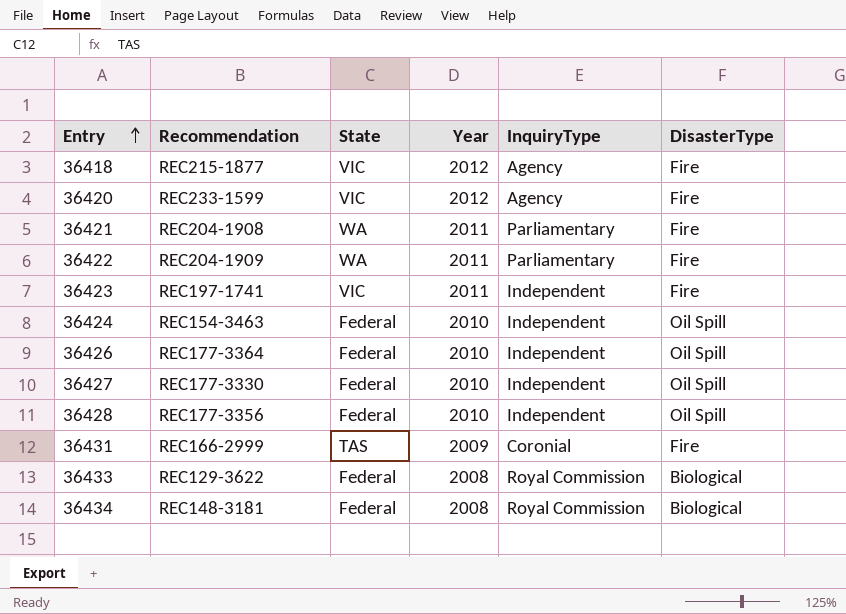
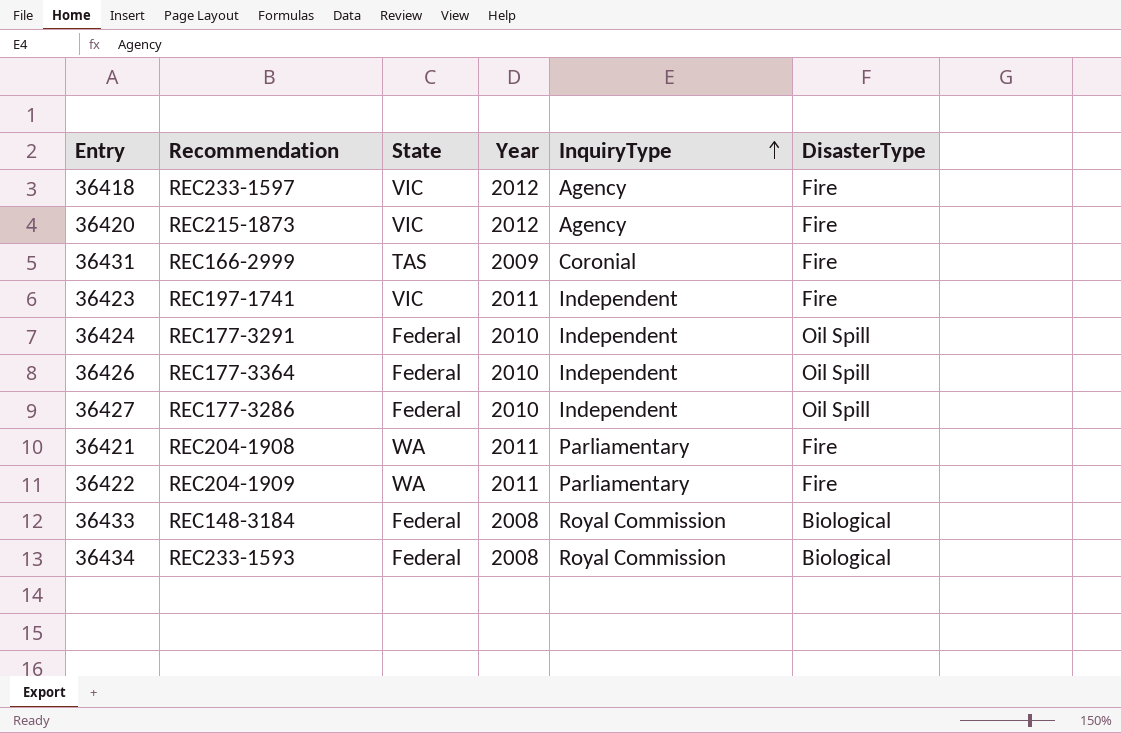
row order: Entry ascending -> InquiryType ascending
row 36428: REC177-3356 | Federal | 2010 | Independent | Oil Spill -> none
36418 | Recommendation: REC215-1877 -> REC233-1597
36420 | Recommendation: REC233-1599 -> REC215-1873
36424 | Recommendation: REC154-3463 -> REC177-3291
36427 | Recommendation: REC177-3330 -> REC177-3286
36433 | Recommendation: REC129-3622 -> REC148-3184
36434 | Recommendation: REC148-3181 -> REC233-1593

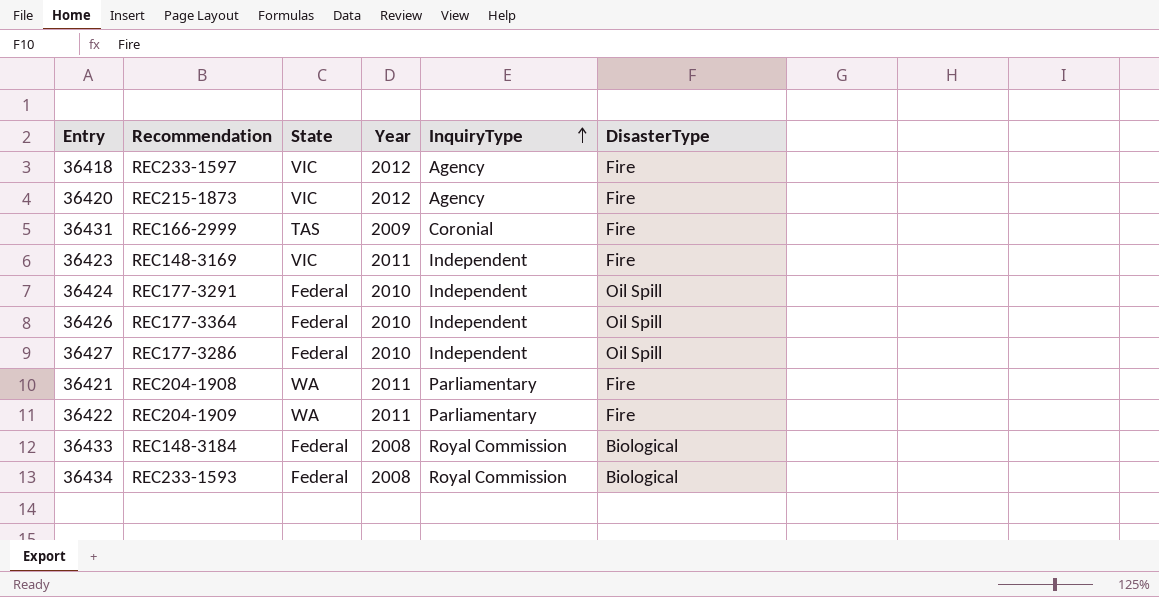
36423 | Recommendation: REC197-1741 -> REC148-3169

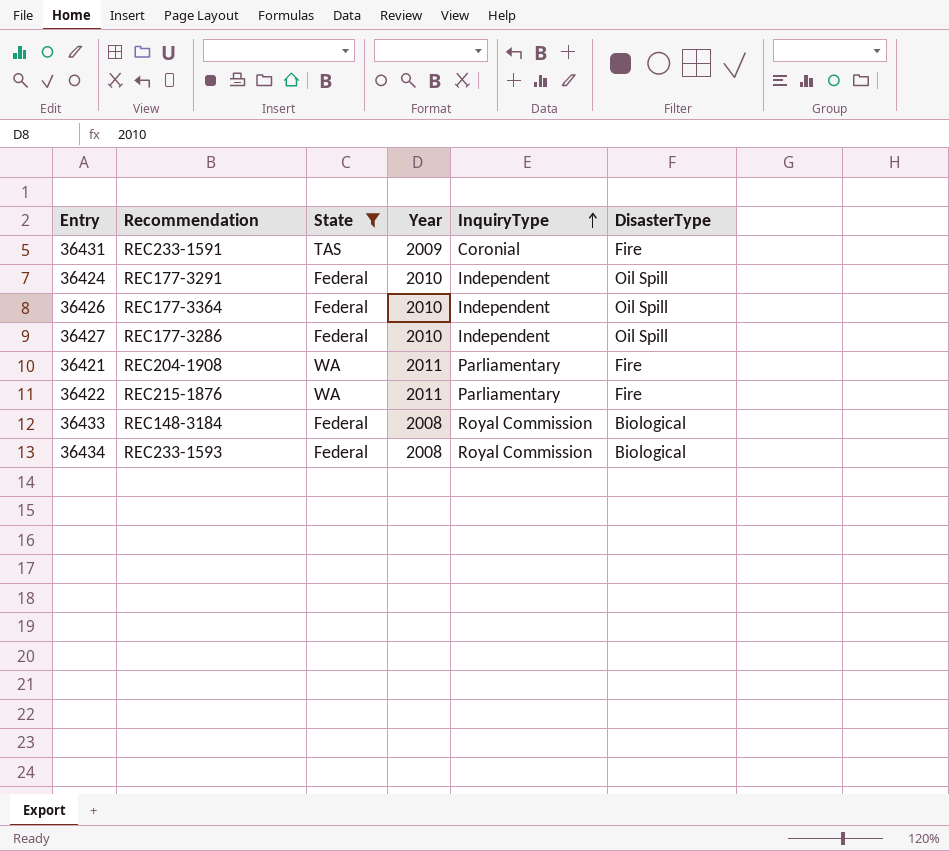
filter: none -> State != VIC
36431 | Recommendation: REC166-2999 -> REC233-1591
36422 | Recommendation: REC204-1909 -> REC215-1876

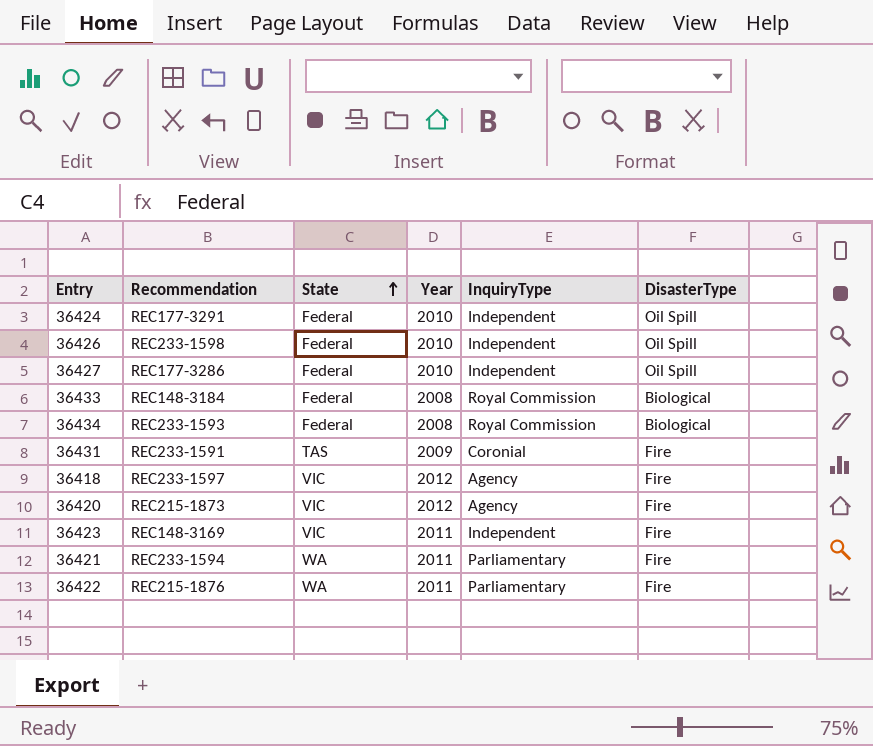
filter: State != VIC -> none
row order: InquiryType ascending -> State ascending
36426 | Recommendation: REC177-3364 -> REC233-1598
36421 | Recommendation: REC204-1908 -> REC233-1594

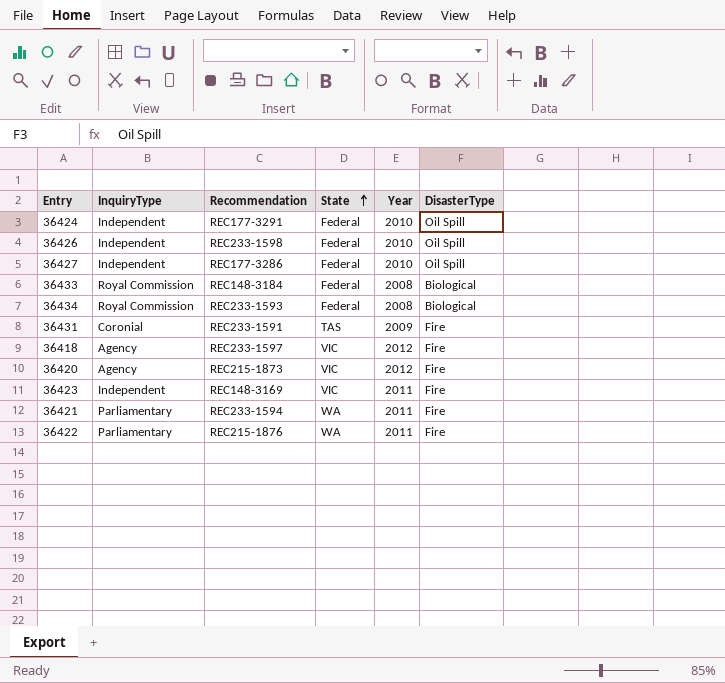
column InquiryType | position: 5 -> 2

